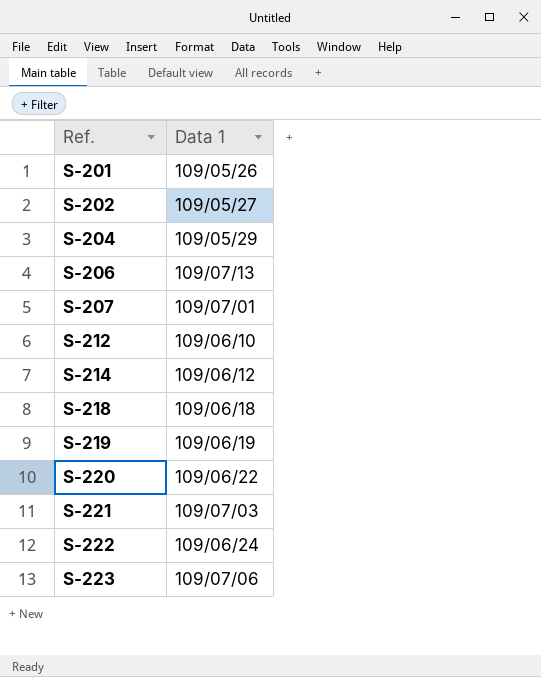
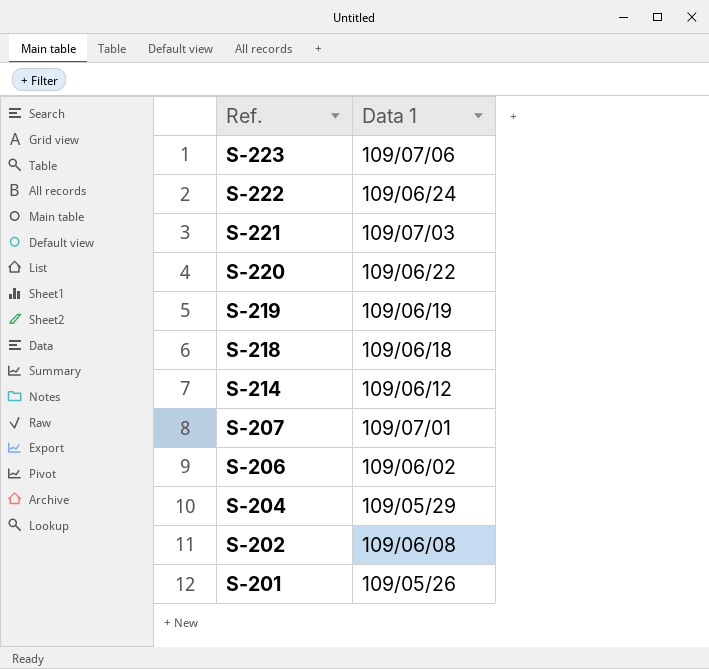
row order: Ref. ascending -> Ref. descending
row S-212: 109/06/10 -> none
S-206 | Data 1: 109/07/13 -> 109/06/02
S-202 | Data 1: 109/05/27 -> 109/06/08

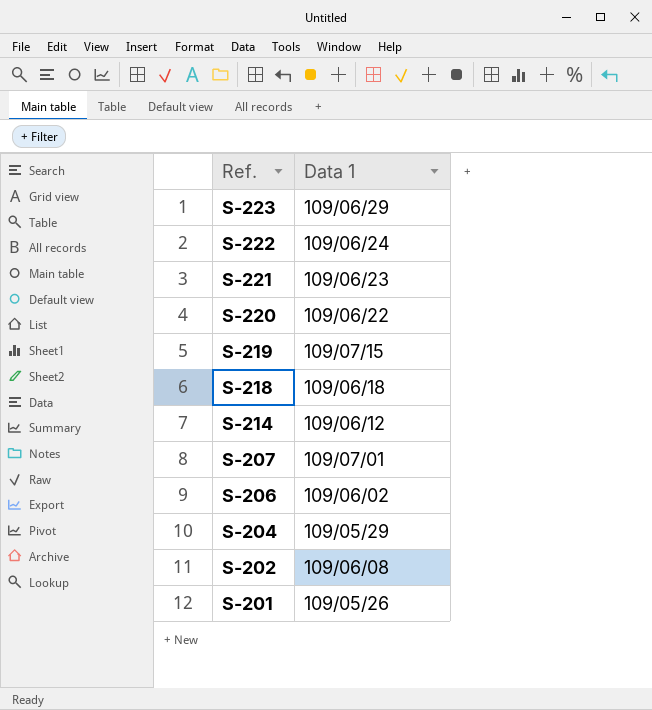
S-223 | Data 1: 109/07/06 -> 109/06/29
S-221 | Data 1: 109/07/03 -> 109/06/23
S-219 | Data 1: 109/06/19 -> 109/07/15

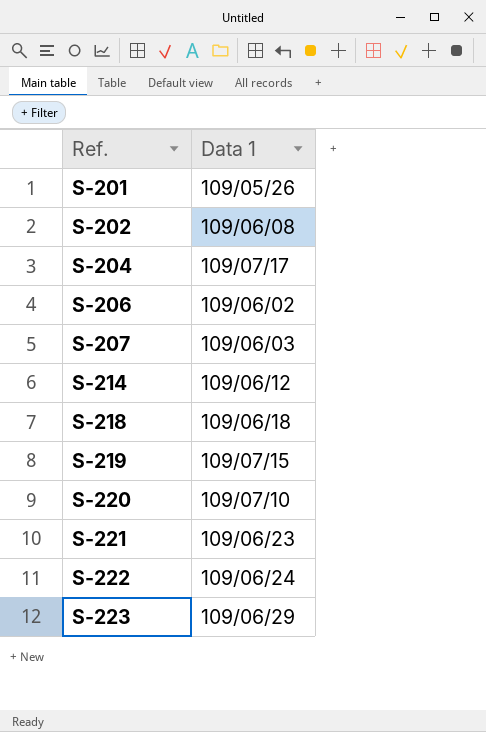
row order: Ref. descending -> Ref. ascending
S-204 | Data 1: 109/05/29 -> 109/07/17
S-207 | Data 1: 109/07/01 -> 109/06/03
S-220 | Data 1: 109/06/22 -> 109/07/10

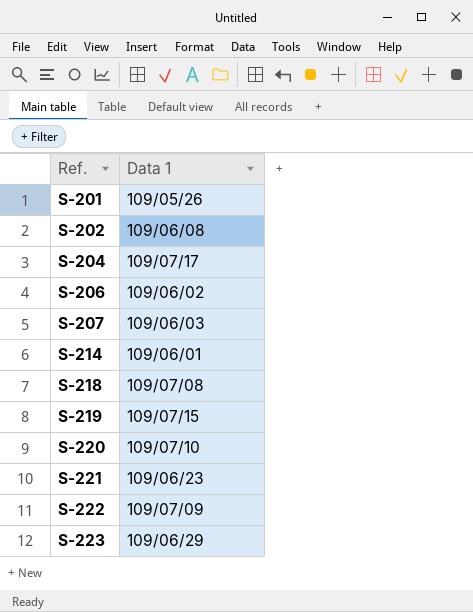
S-214 | Data 1: 109/06/12 -> 109/06/01
S-218 | Data 1: 109/06/18 -> 109/07/08
S-222 | Data 1: 109/06/24 -> 109/07/09

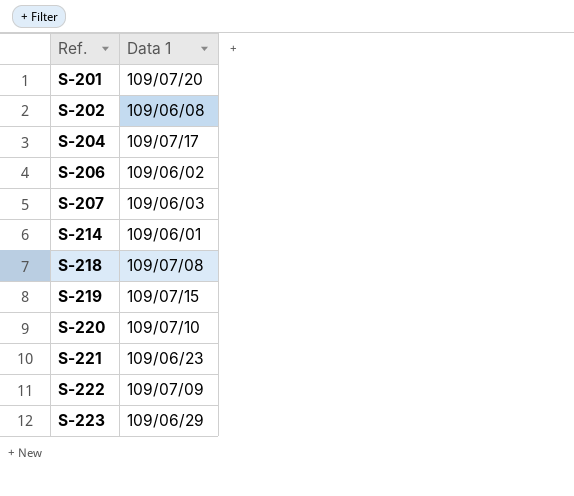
S-201 | Data 1: 109/05/26 -> 109/07/20

